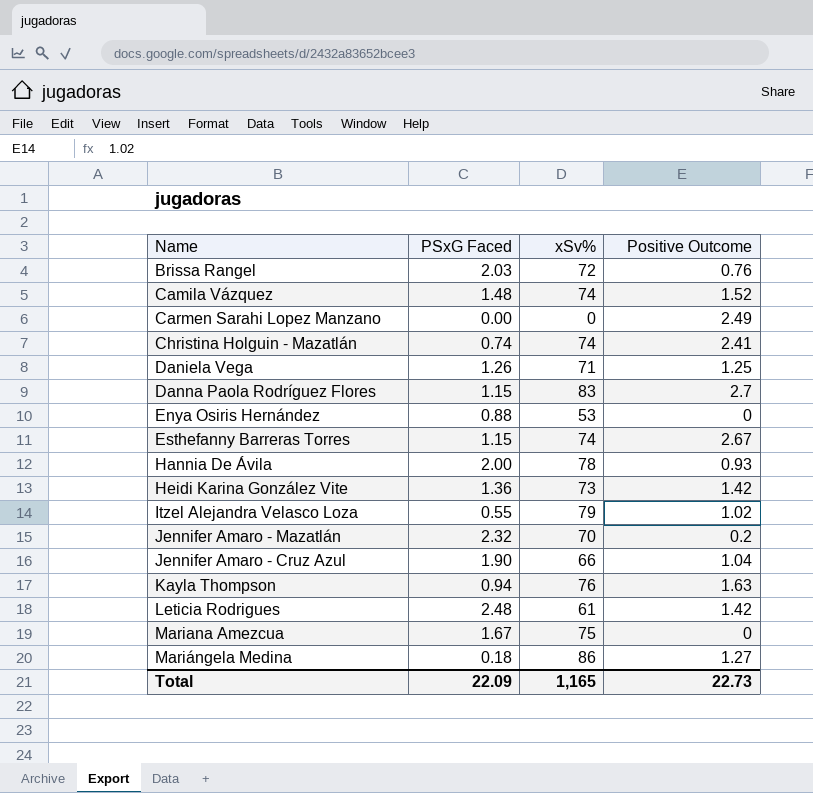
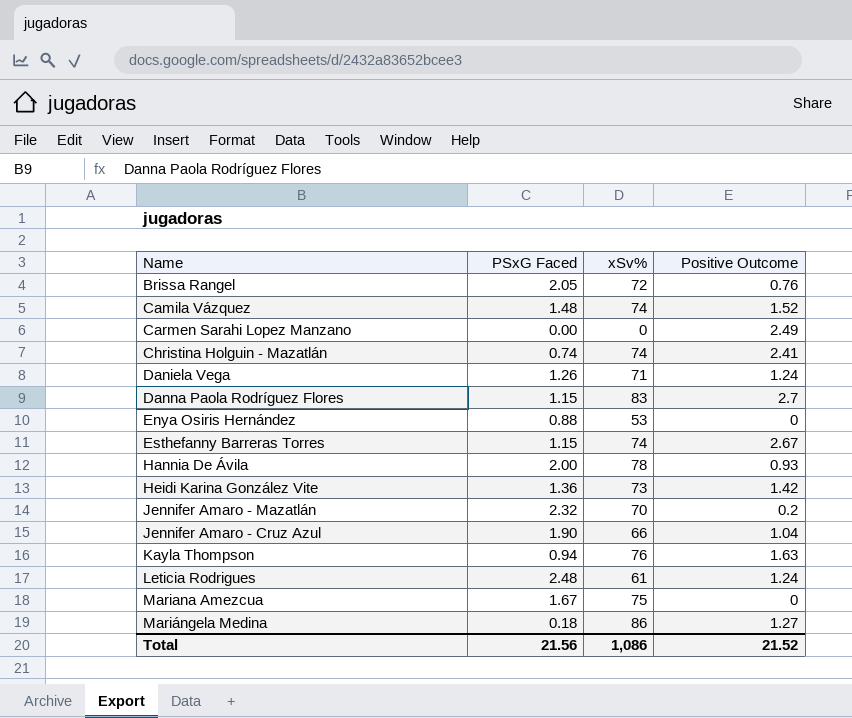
row Itzel Alejandra Velasco Loza: 0.55 | 79 | 1.02 -> none
Brissa Rangel | PSxG Faced: 2.03 -> 2.05
Daniela Vega | Positive Outcome: 1.25 -> 1.24
Leticia Rodrigues | Positive Outcome: 1.42 -> 1.24
Total | PSxG Faced: 22.09 -> 21.56
Total | xSv%: 1,165 -> 1,086
Total | Positive Outcome: 22.73 -> 21.52

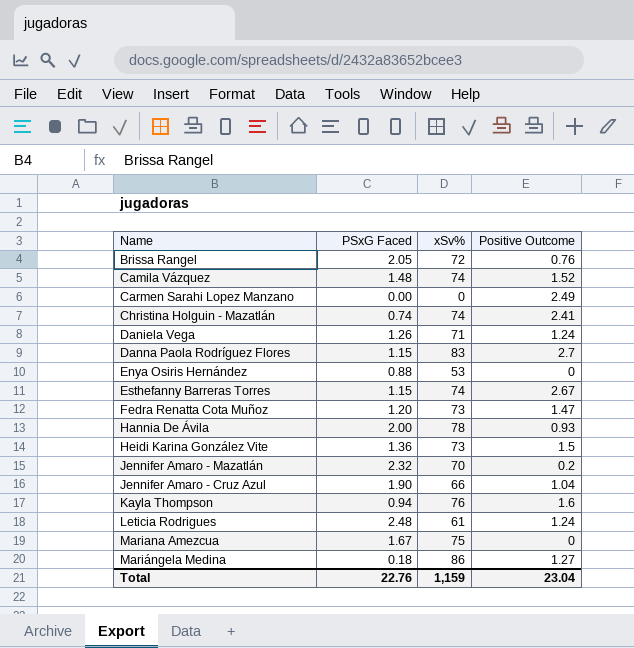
row Fedra Renatta Cota Muñoz: none -> 1.20 | 73 | 1.47
Heidi Karina González Vite | Positive Outcome: 1.42 -> 1.5
Kayla Thompson | Positive Outcome: 1.63 -> 1.6
Total | PSxG Faced: 21.56 -> 22.76
Total | xSv%: 1,086 -> 1,159
Total | Positive Outcome: 21.52 -> 23.04

